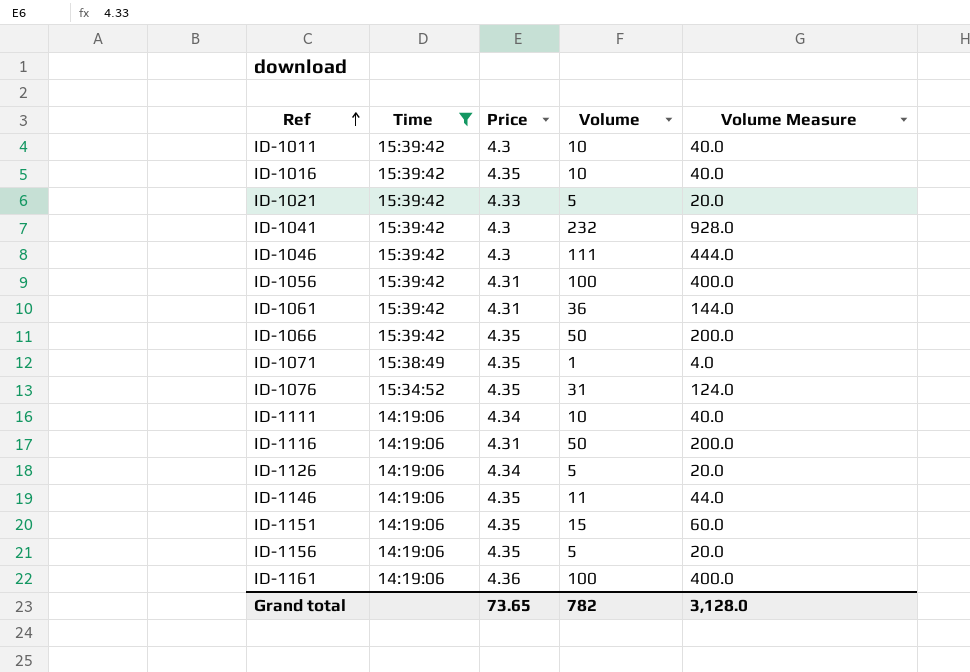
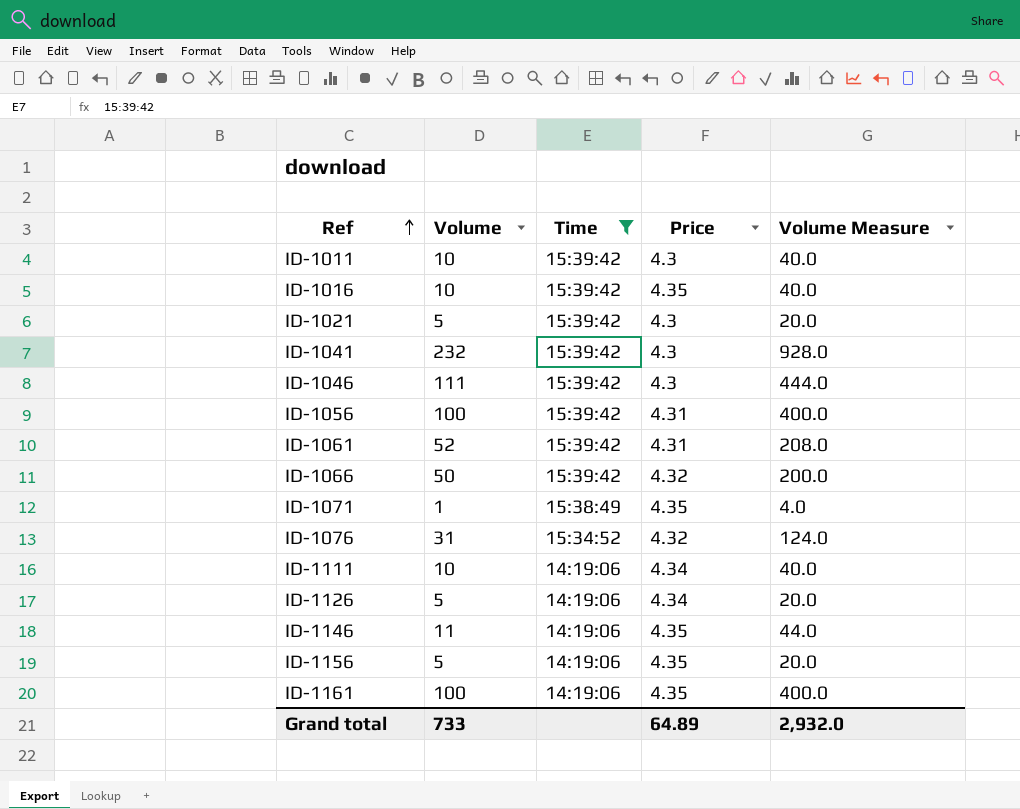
column Volume | position: 4 -> 2
row ID-1116: 14:19:06 | 4.31 | 50 | 200.0 -> none
row ID-1151: 14:19:06 | 4.35 | 15 | 60.0 -> none
ID-1021 | Price: 4.33 -> 4.3
ID-1061 | Volume: 36 -> 52
ID-1061 | Volume Measure: 144.0 -> 208.0
ID-1066 | Price: 4.35 -> 4.32
ID-1076 | Price: 4.35 -> 4.32
ID-1161 | Price: 4.36 -> 4.35
Grand total | Volume: 782 -> 733
Grand total | Price: 73.65 -> 64.89
Grand total | Volume Measure: 3,128.0 -> 2,932.0

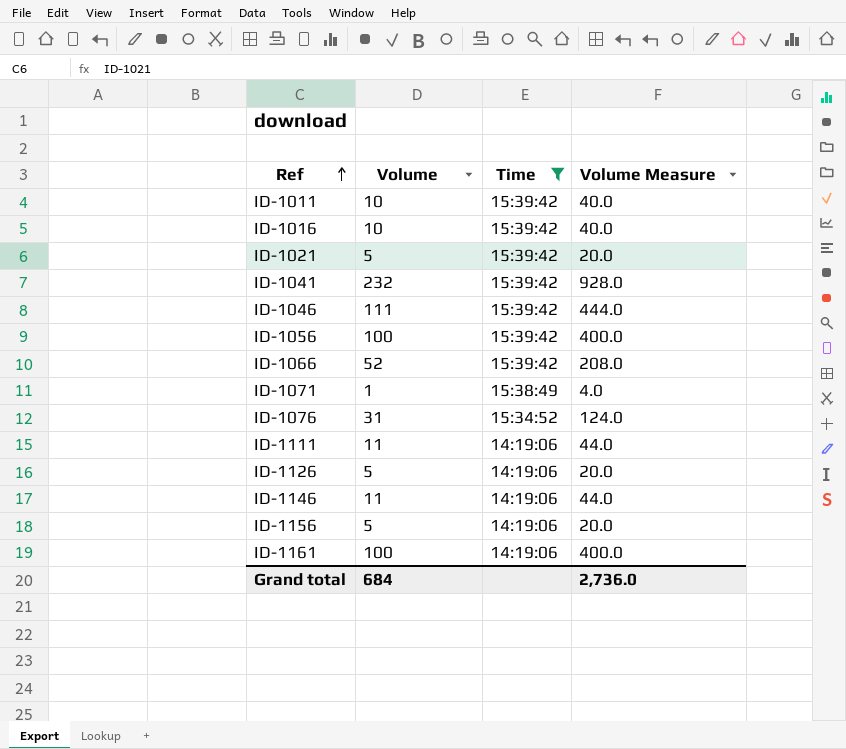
column Price | position: 4 -> none
row ID-1061: 52 | 15:39:42 | 4.31 | 208.0 -> none
ID-1066 | Volume: 50 -> 52
ID-1066 | Volume Measure: 200.0 -> 208.0
ID-1111 | Volume: 10 -> 11
ID-1111 | Volume Measure: 40.0 -> 44.0
Grand total | Volume: 733 -> 684
Grand total | Volume Measure: 2,932.0 -> 2,736.0

